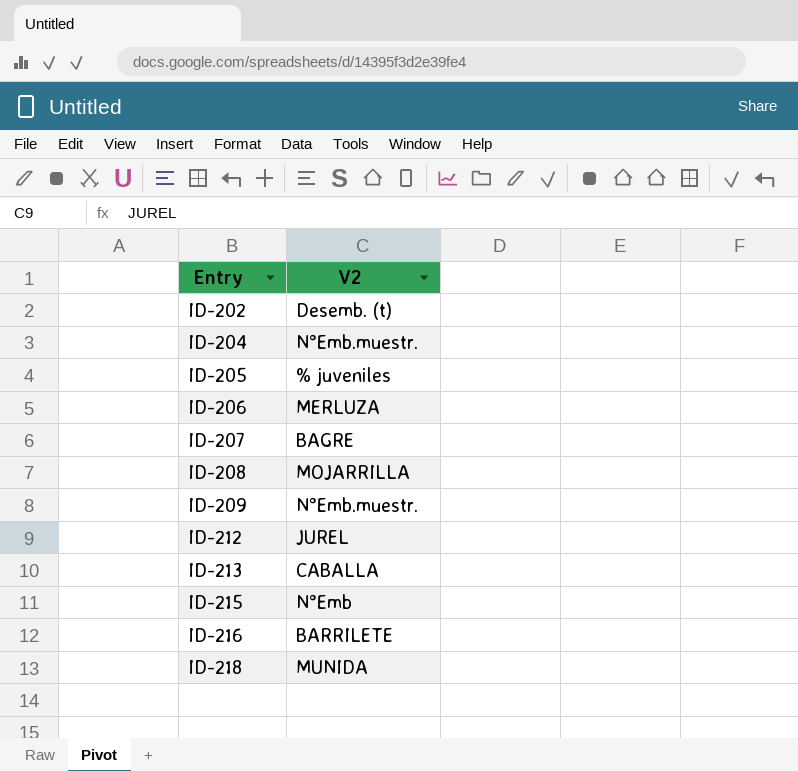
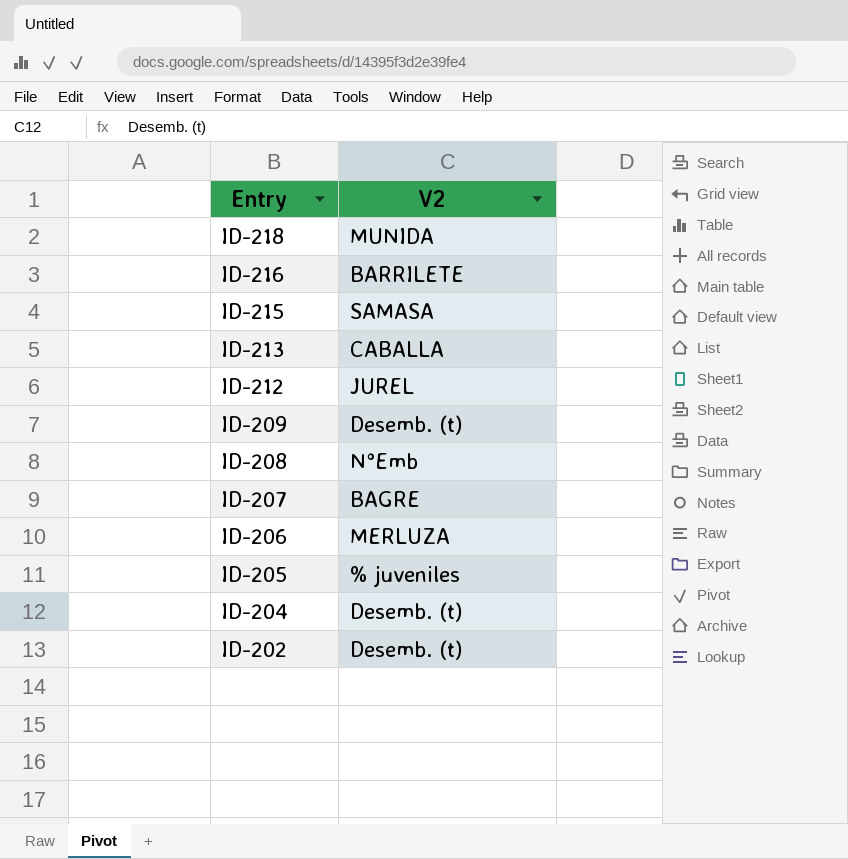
row order: Entry ascending -> Entry descending
ID-215 | V2: N°Emb -> SAMASA
ID-209 | V2: N°Emb.muestr. -> Desemb. (t)
ID-208 | V2: MOJARRILLA -> N°Emb
ID-204 | V2: N°Emb.muestr. -> Desemb. (t)

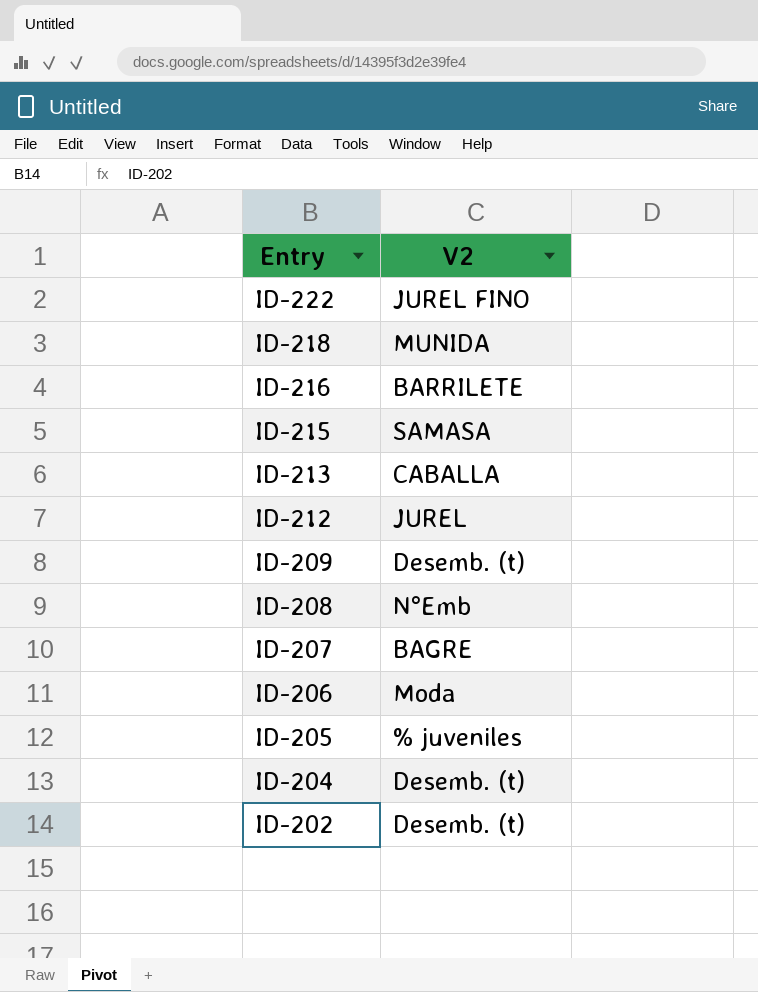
row ID-222: none -> JUREL FINO
ID-206 | V2: MERLUZA -> Moda

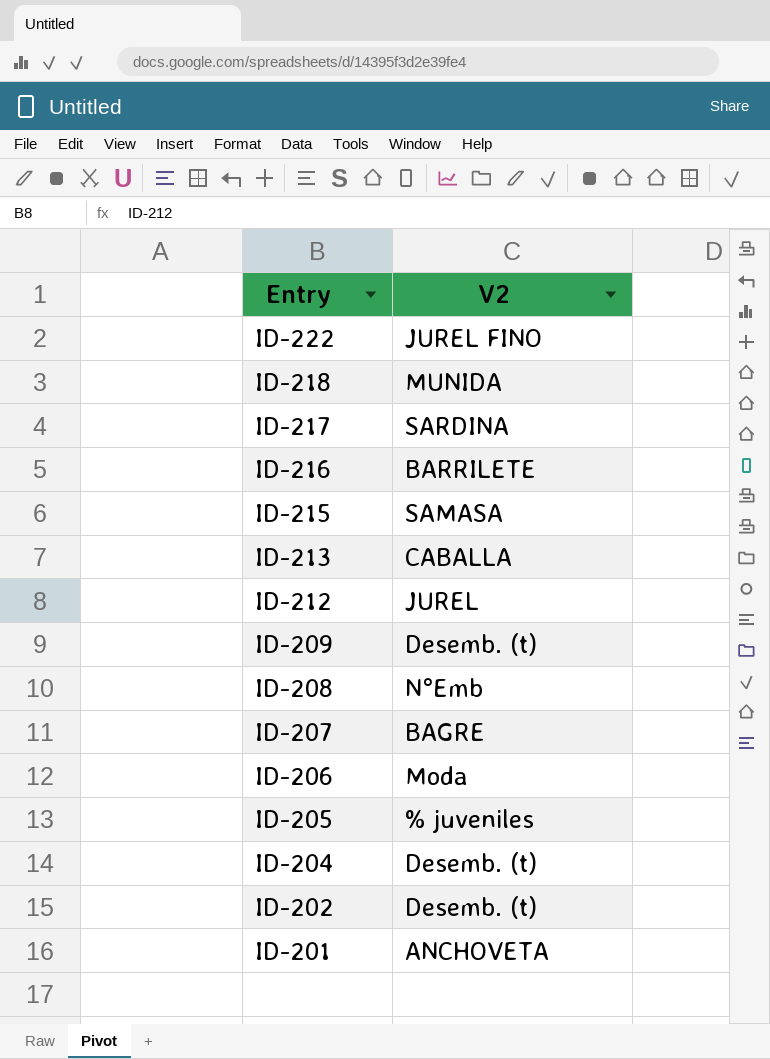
row ID-217: none -> SARDINA
row ID-201: none -> ANCHOVETA

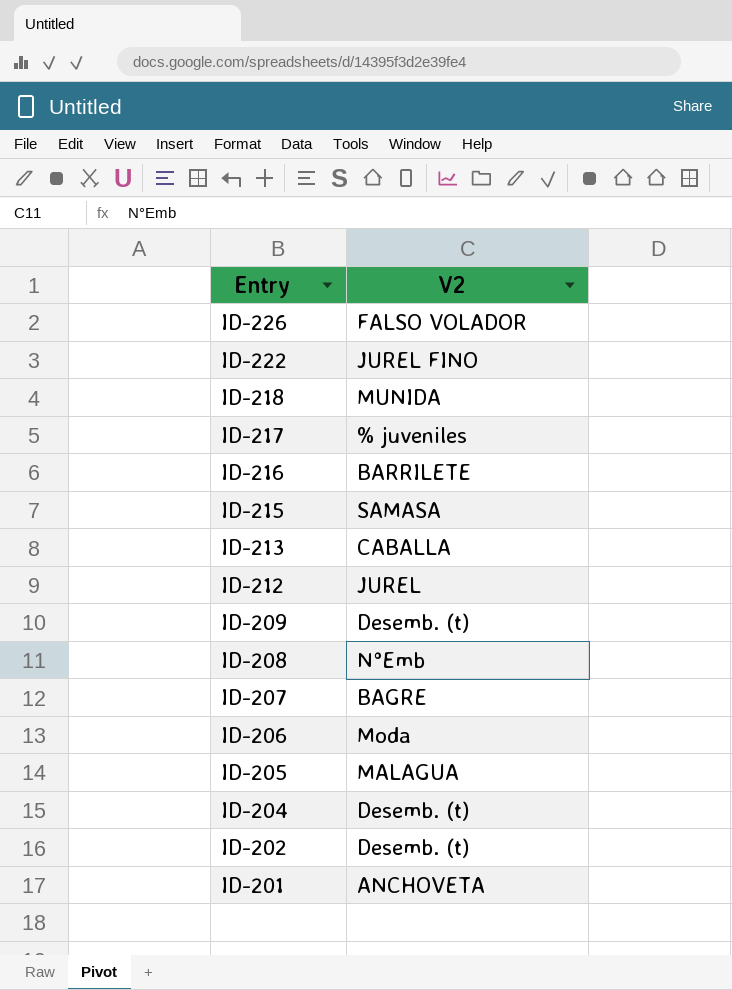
row ID-226: none -> FALSO VOLADOR
ID-217 | V2: SARDINA -> % juveniles
ID-205 | V2: % juveniles -> MALAGUA

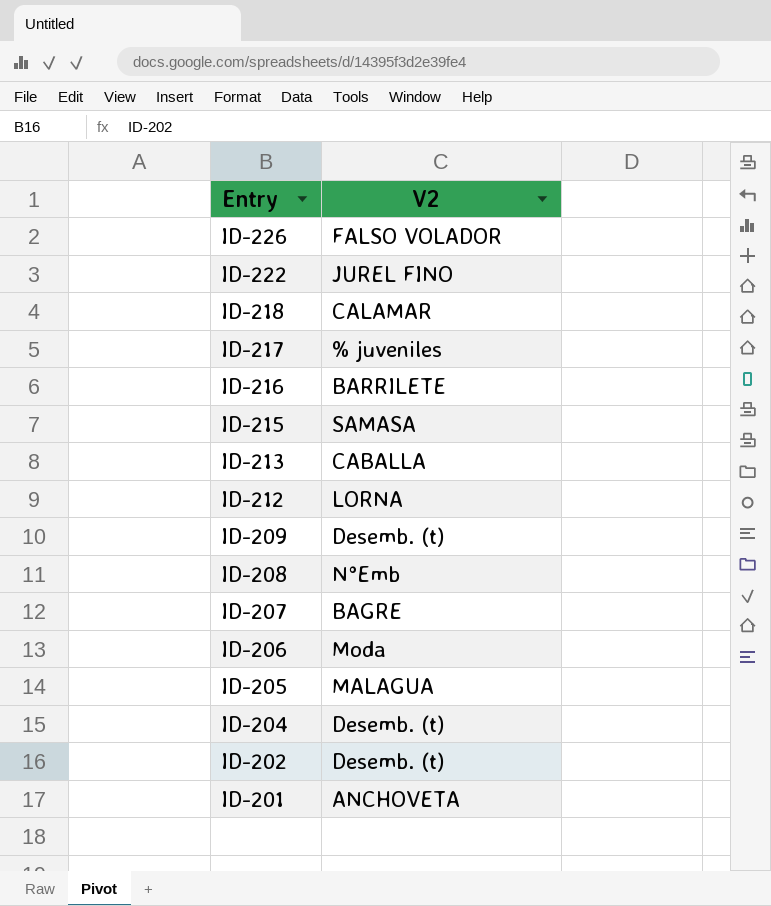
ID-218 | V2: MUNIDA -> CALAMAR
ID-212 | V2: JUREL -> LORNA

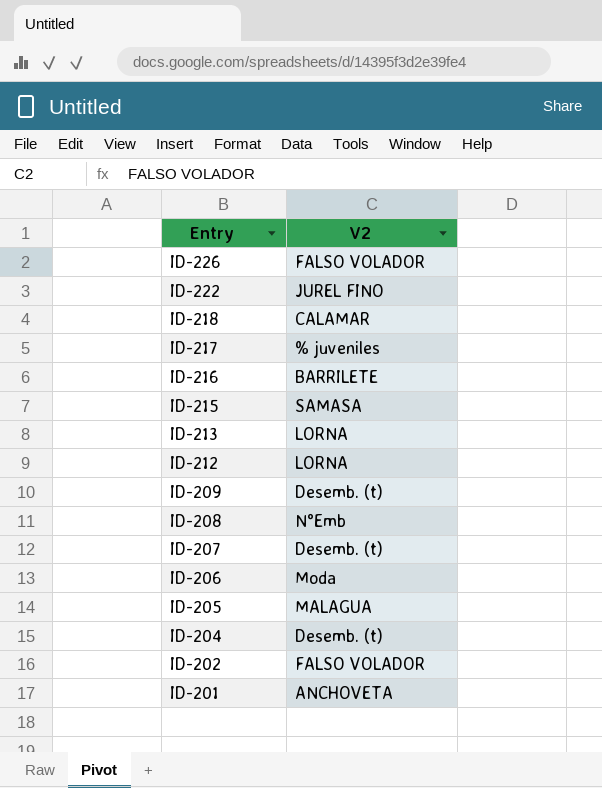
ID-213 | V2: CABALLA -> LORNA
ID-207 | V2: BAGRE -> Desemb. (t)
ID-202 | V2: Desemb. (t) -> FALSO VOLADOR

